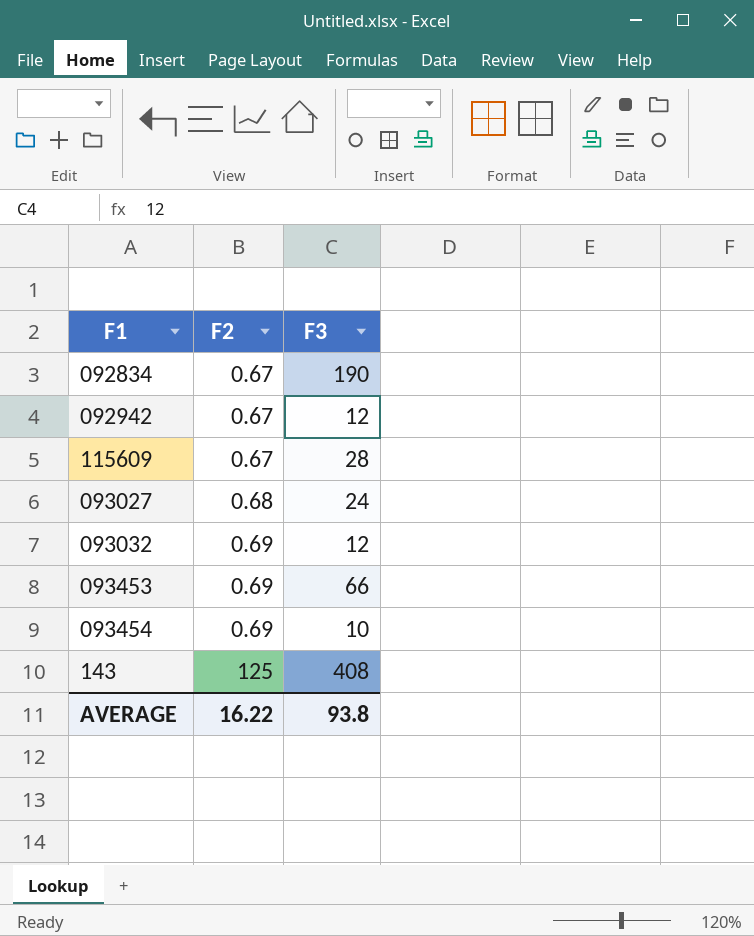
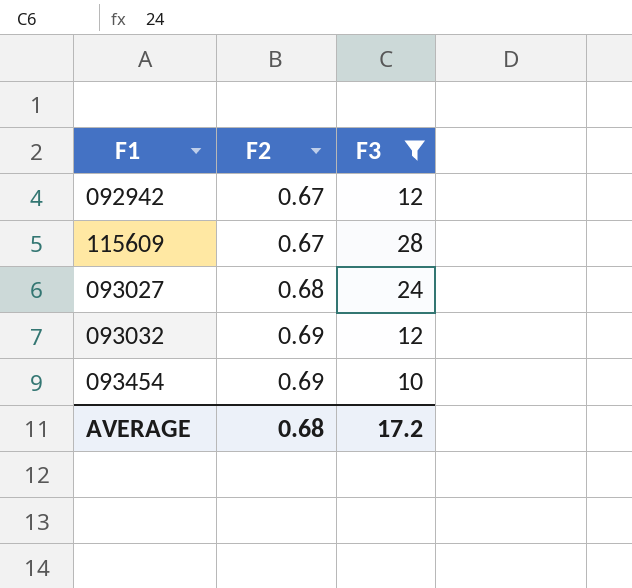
filter: none -> F3 <= 28
AVERAGE | F2: 16.22 -> 0.68
AVERAGE | F3: 93.8 -> 17.2

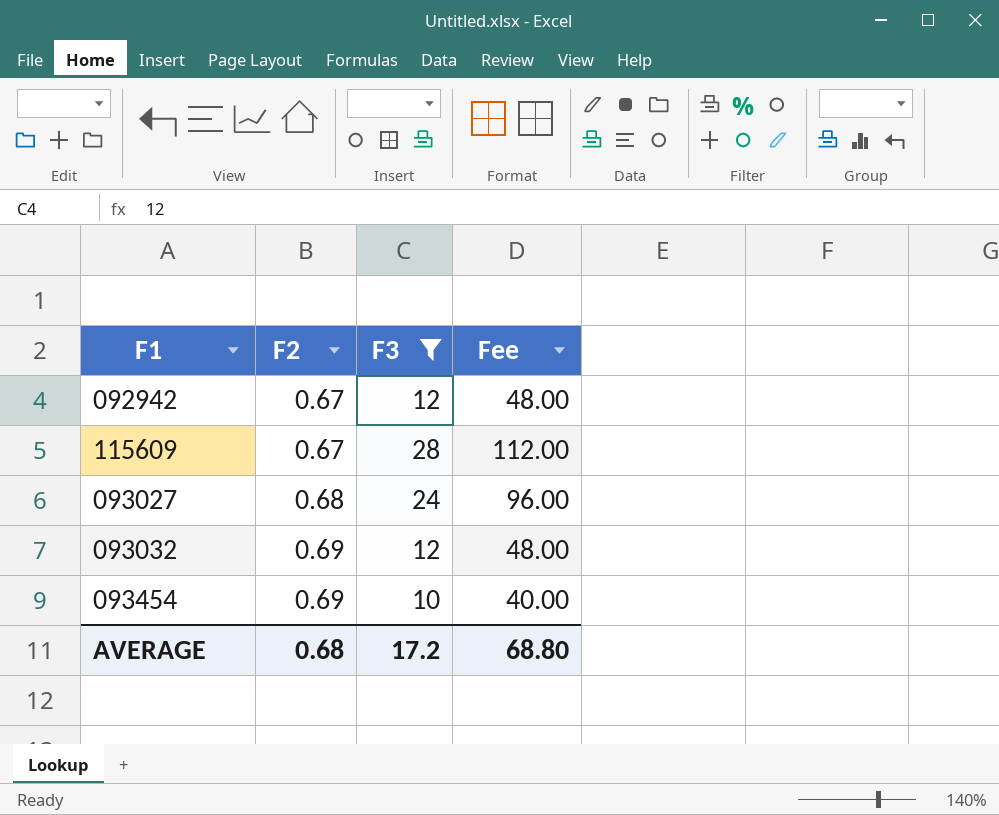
column Fee | formula: none -> [F3] * 4

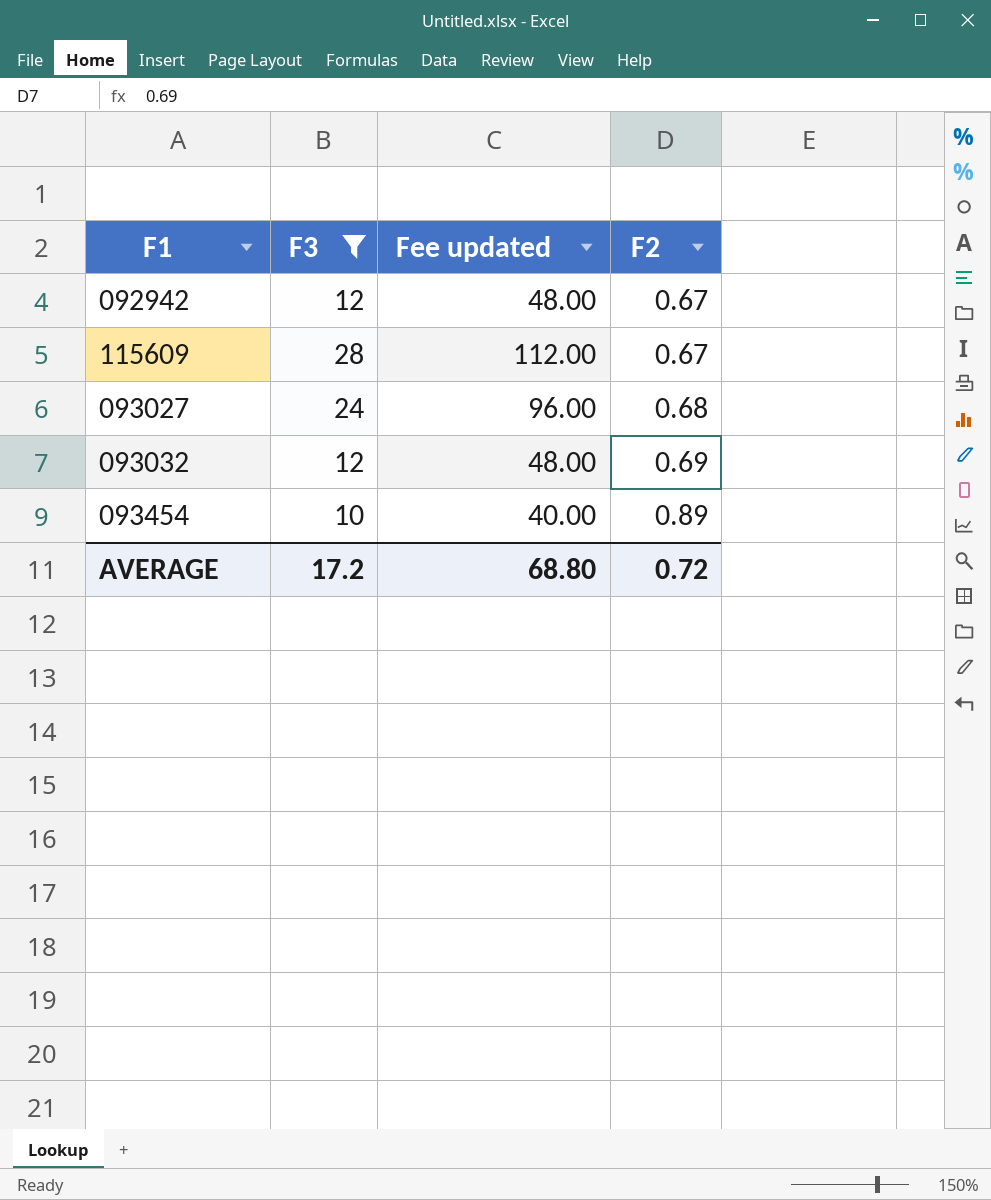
column name: Fee -> Fee updated
column F2 | position: 2 -> 4
093454 | F2: 0.69 -> 0.89
AVERAGE | F2: 0.68 -> 0.72

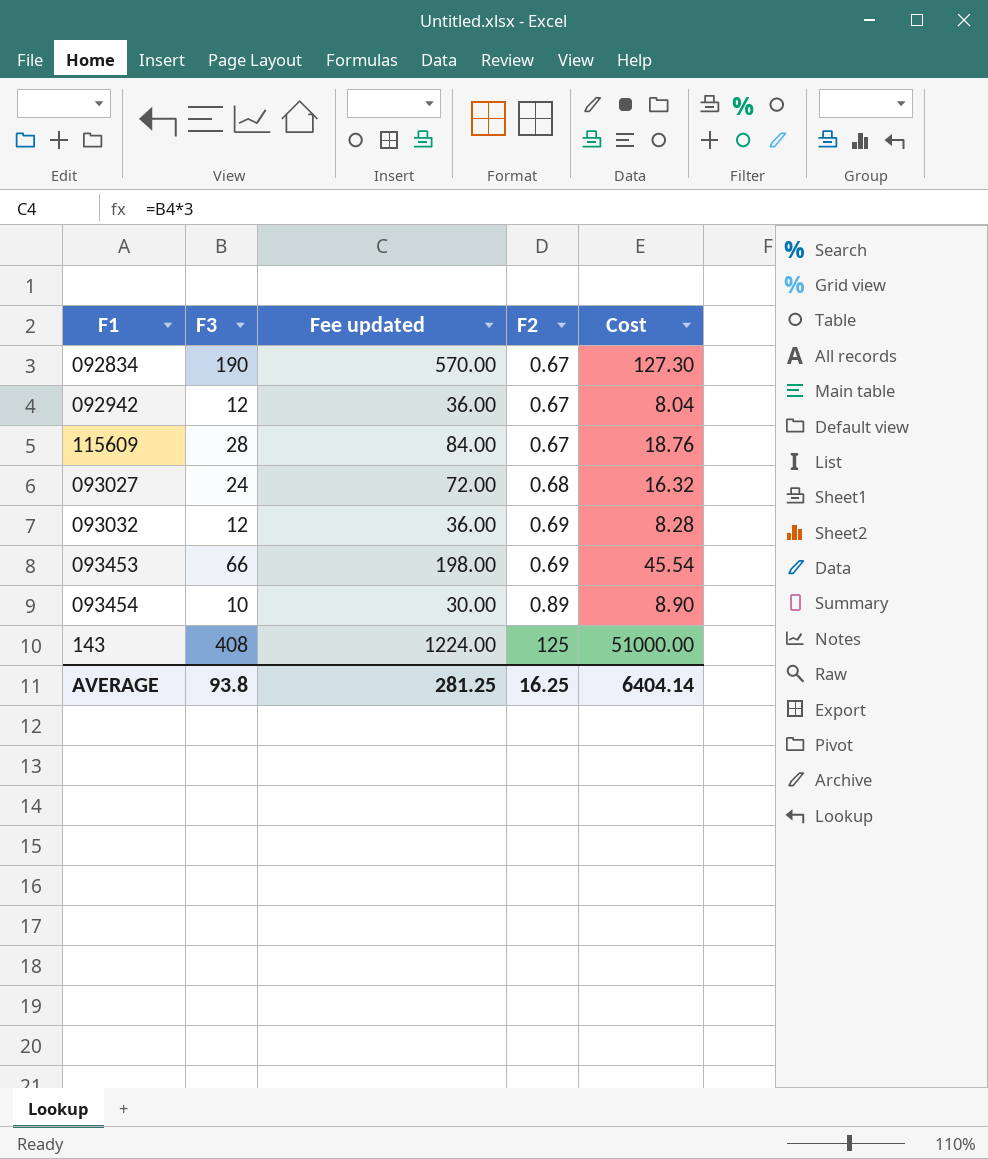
filter: F3 <= 28 -> none
column Fee updated | formula: [F3] * 4 -> [F3] * 3
column Cost | formula: none -> [F3] * [F2]
AVERAGE | F3: 17.2 -> 93.8
AVERAGE | Fee updated: 68.80 -> 281.25
AVERAGE | F2: 0.72 -> 16.25

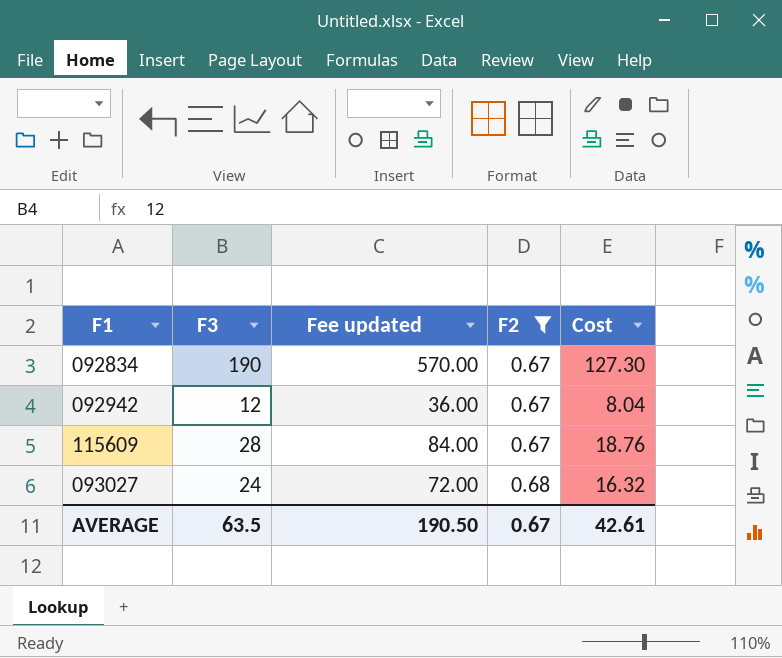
filter: none -> F2 <= 0.68
AVERAGE | F3: 93.8 -> 63.5
AVERAGE | Fee updated: 281.25 -> 190.50
AVERAGE | F2: 16.25 -> 0.67
AVERAGE | Cost: 6404.14 -> 42.61

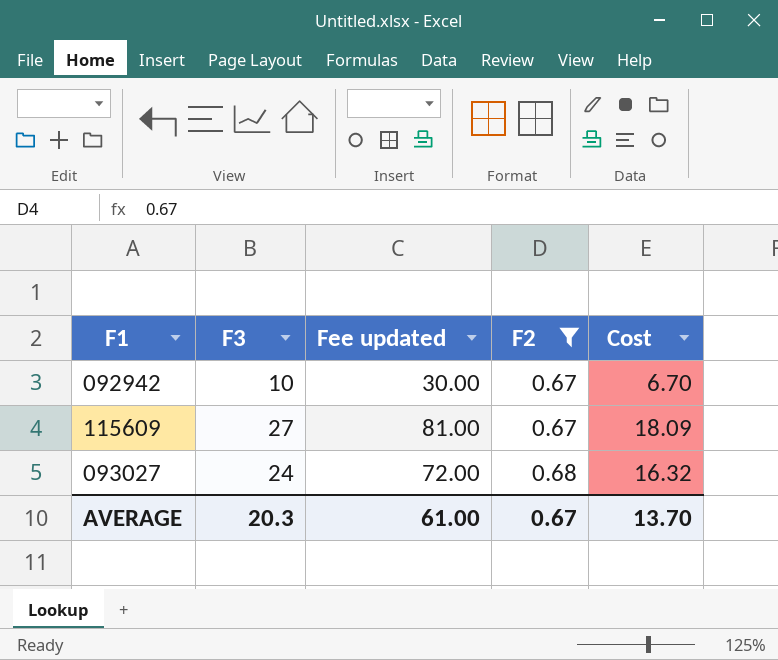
row 092834: 190 | 570.00 | 0.67 | 127.30 -> none
092942 | F3: 12 -> 10
092942 | Fee updated: 36.00 -> 30.00
092942 | Cost: 8.04 -> 6.70
115609 | F3: 28 -> 27
115609 | Fee updated: 84.00 -> 81.00
115609 | Cost: 18.76 -> 18.09
AVERAGE | F3: 63.5 -> 20.3
AVERAGE | Fee updated: 190.50 -> 61.00
AVERAGE | Cost: 42.61 -> 13.70

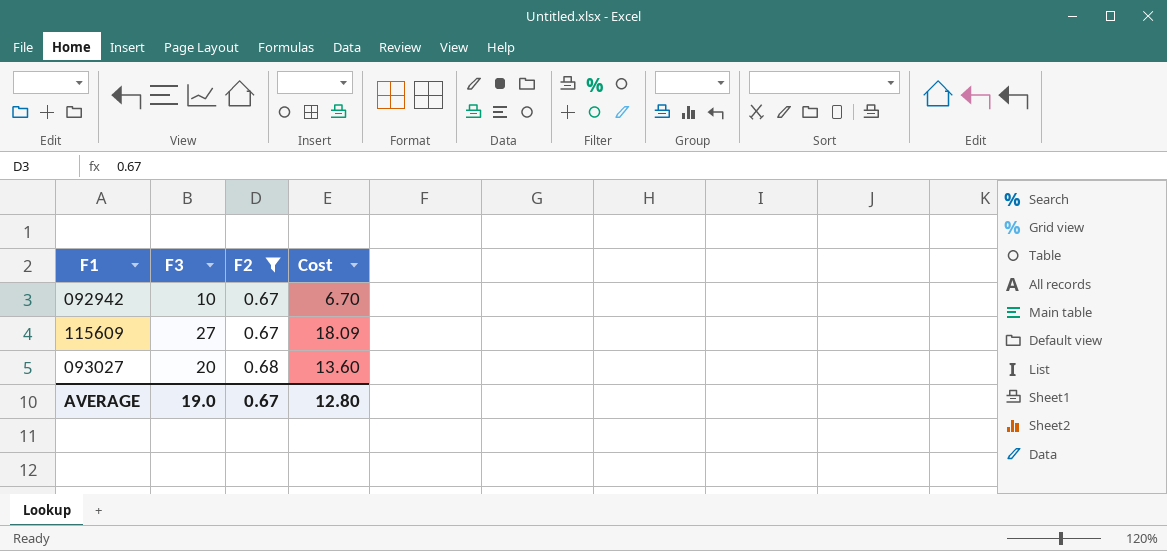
column Fee updated | formula: [F3] * 3 -> none
093027 | F3: 24 -> 20
093027 | Cost: 16.32 -> 13.60
AVERAGE | F3: 20.3 -> 19.0
AVERAGE | Cost: 13.70 -> 12.80

